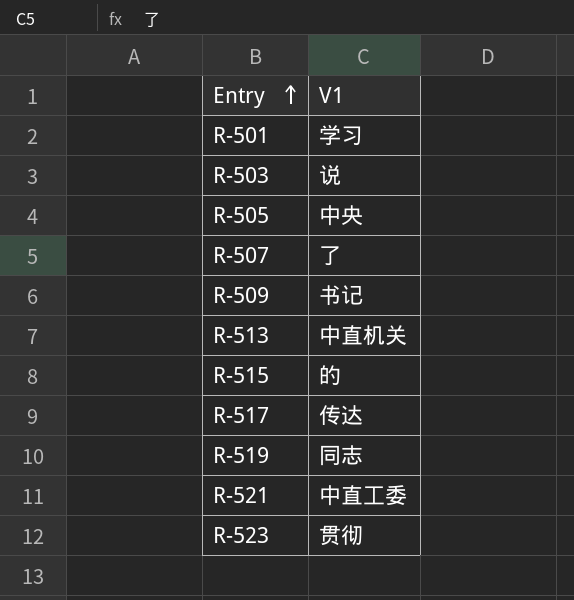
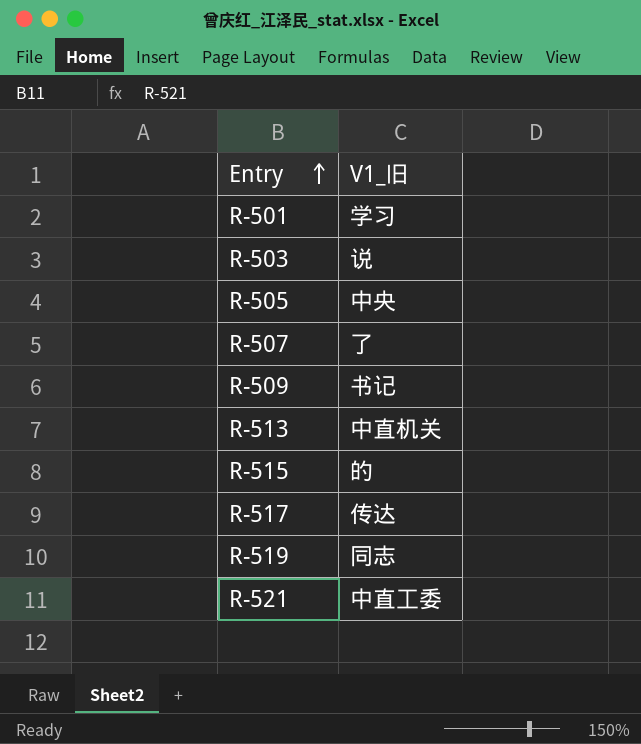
column name: V1 -> V1_旧
row R-523: 贯彻 -> none

